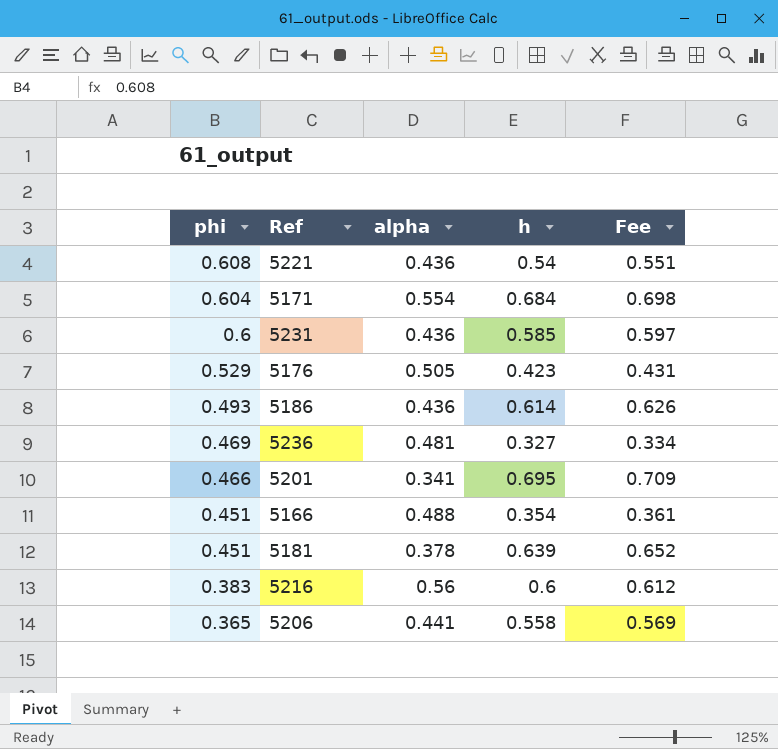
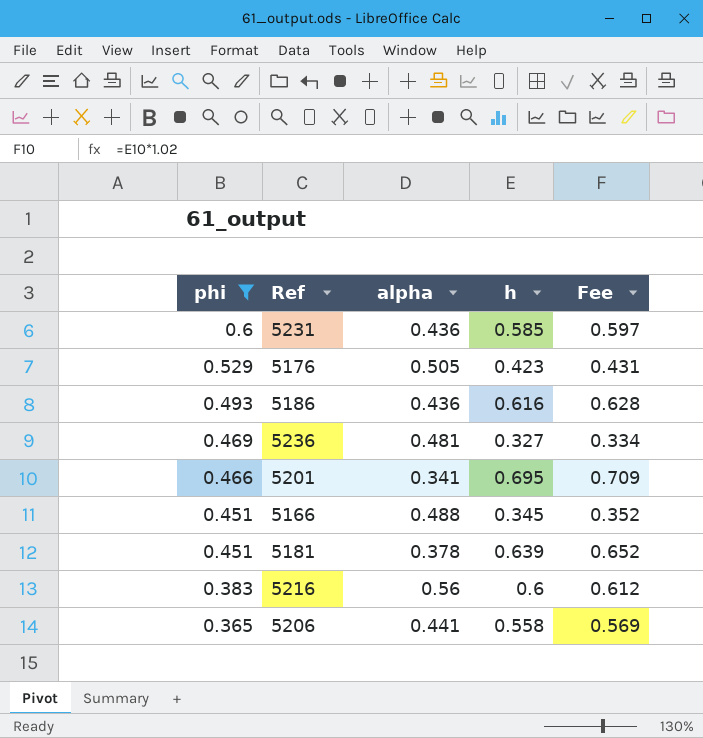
filter: none -> phi <= 0.6
5186 | h: 0.614 -> 0.616
5186 | Fee: 0.626 -> 0.628
5166 | h: 0.354 -> 0.345
5166 | Fee: 0.361 -> 0.352

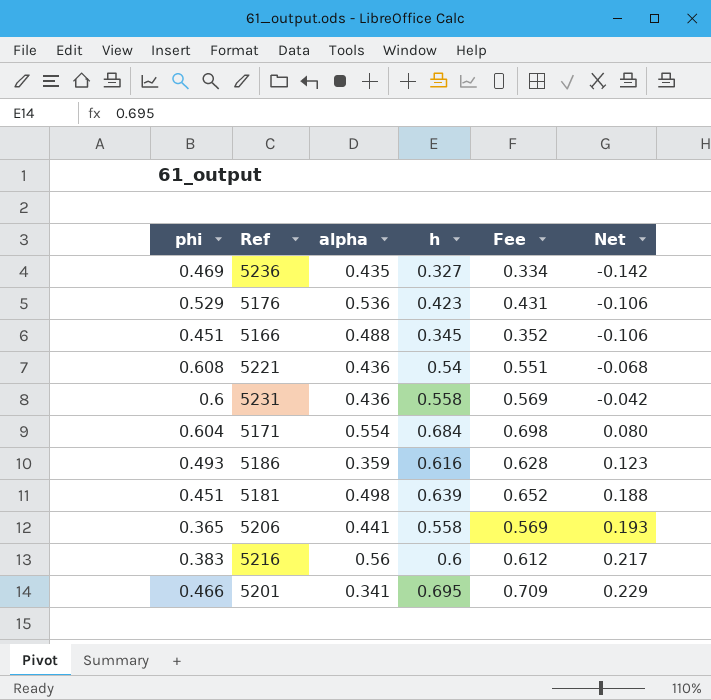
filter: phi <= 0.6 -> none
row order: phi descending -> Net ascending
column Net | formula: none -> [h] - [phi]
5236 | alpha: 0.481 -> 0.435
5176 | alpha: 0.505 -> 0.536
5231 | h: 0.585 -> 0.558
5231 | Fee: 0.597 -> 0.569
5186 | alpha: 0.436 -> 0.359
5181 | alpha: 0.378 -> 0.498

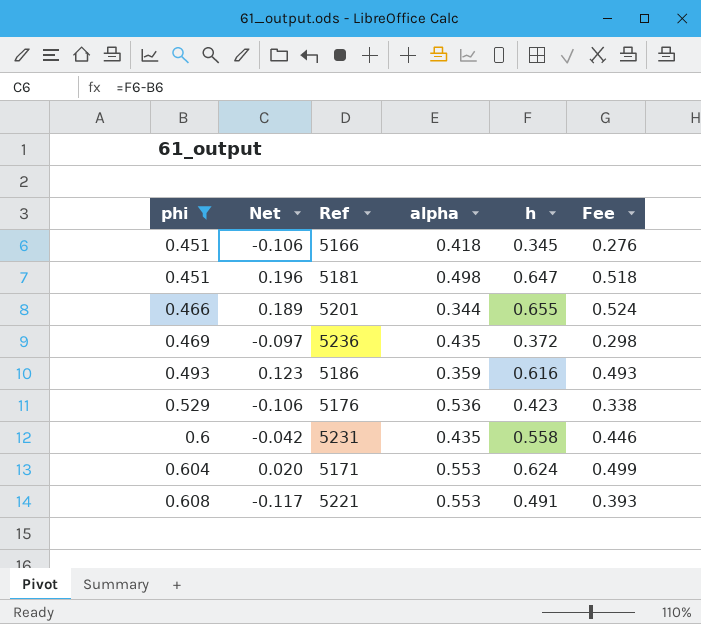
filter: none -> phi >= 0.451
row order: Net ascending -> phi ascending
column Net | position: 6 -> 2
column Fee | formula: [h] * 1.02 -> [h] * 0.8
5166 | alpha: 0.488 -> 0.418
5181 | Net: 0.188 -> 0.196
5181 | h: 0.639 -> 0.647
5201 | Net: 0.229 -> 0.189
5201 | alpha: 0.341 -> 0.344
5201 | h: 0.695 -> 0.655
5236 | Net: -0.142 -> -0.097
5236 | h: 0.327 -> 0.372
5231 | alpha: 0.436 -> 0.435
5171 | Net: 0.080 -> 0.020
5171 | alpha: 0.554 -> 0.553
5171 | h: 0.684 -> 0.624
5221 | Net: -0.068 -> -0.117
5221 | alpha: 0.436 -> 0.553
5221 | h: 0.54 -> 0.491

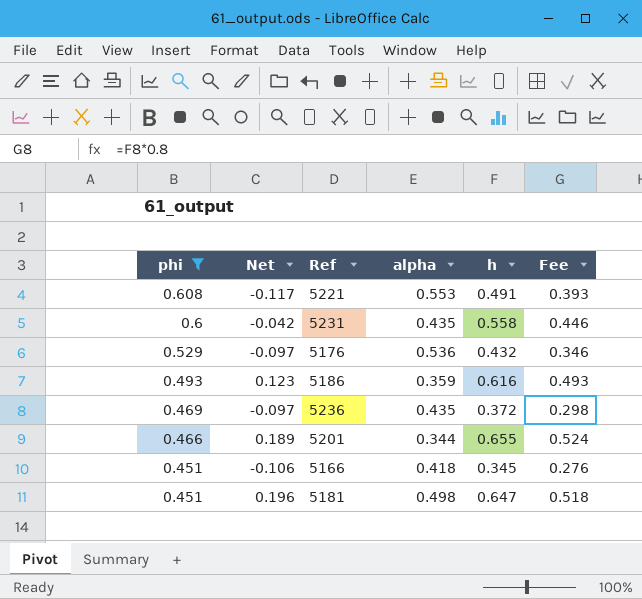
row order: phi ascending -> phi descending
row 5171: 0.604 | 0.020 | 0.553 | 0.624 | 0.499 -> none
5176 | Net: -0.106 -> -0.097
5176 | h: 0.423 -> 0.432
5176 | Fee: 0.338 -> 0.346

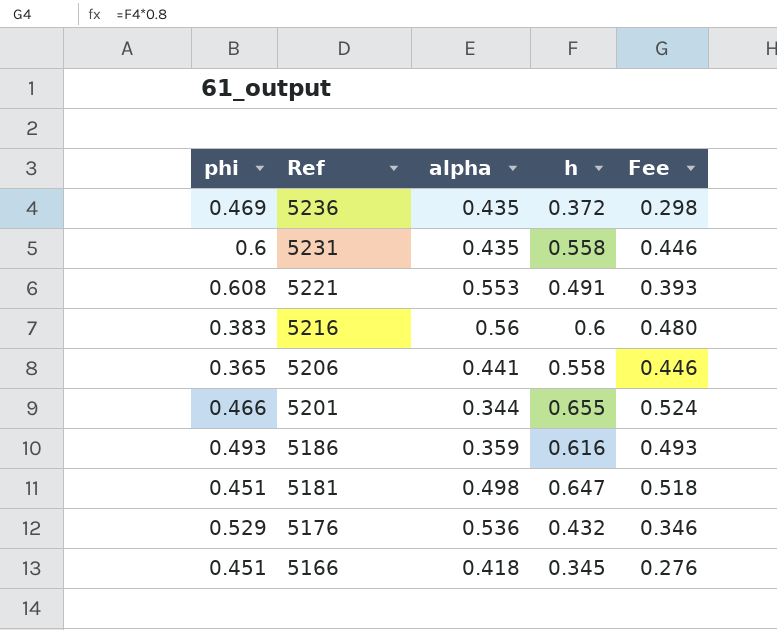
filter: phi >= 0.451 -> none
row order: phi descending -> Ref descending
column Net | formula: [h] - [phi] -> none

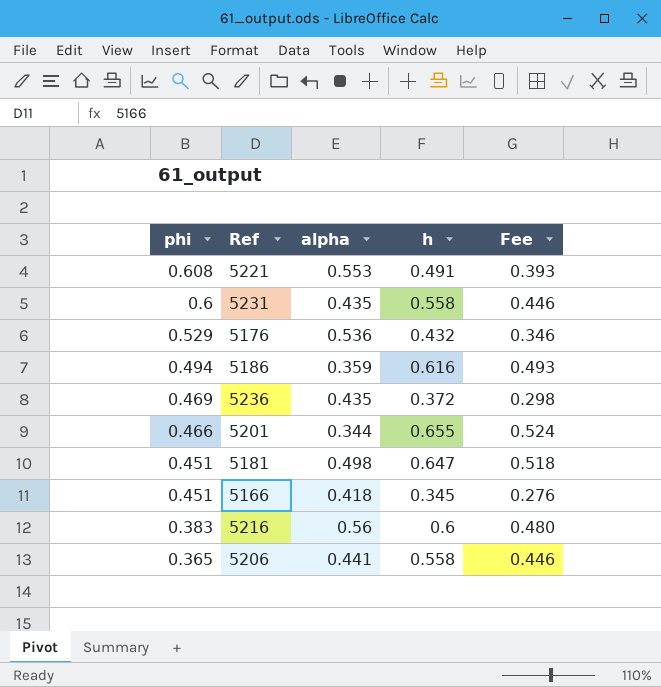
row order: Ref descending -> phi descending
5186 | phi: 0.493 -> 0.494

